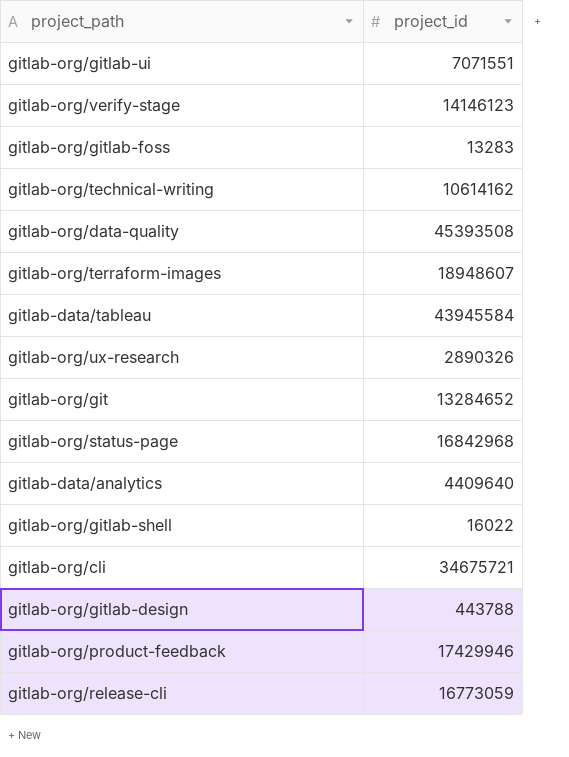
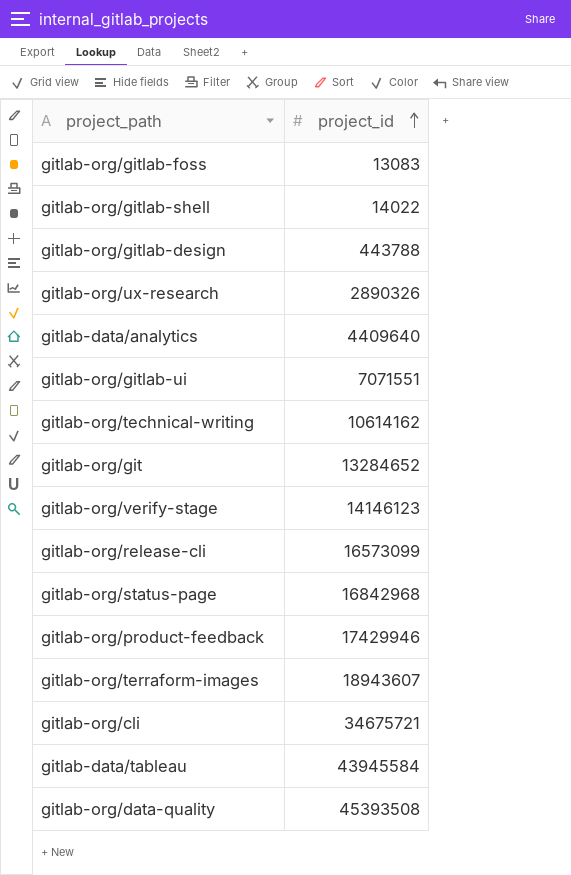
row order: none -> project_id ascending
gitlab-org/gitlab-foss | project_id: 13283 -> 13083
gitlab-org/gitlab-shell | project_id: 16022 -> 14022
gitlab-org/release-cli | project_id: 16773059 -> 16573099
gitlab-org/terraform-images | project_id: 18948607 -> 18943607

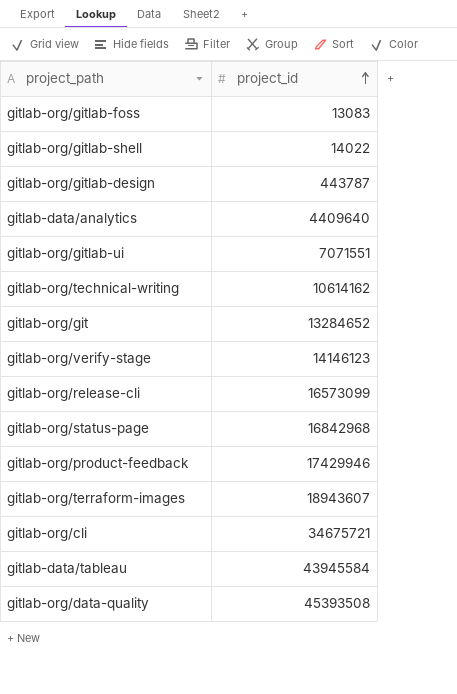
row gitlab-org/ux-research: 2890326 -> none
gitlab-org/gitlab-design | project_id: 443788 -> 443787

